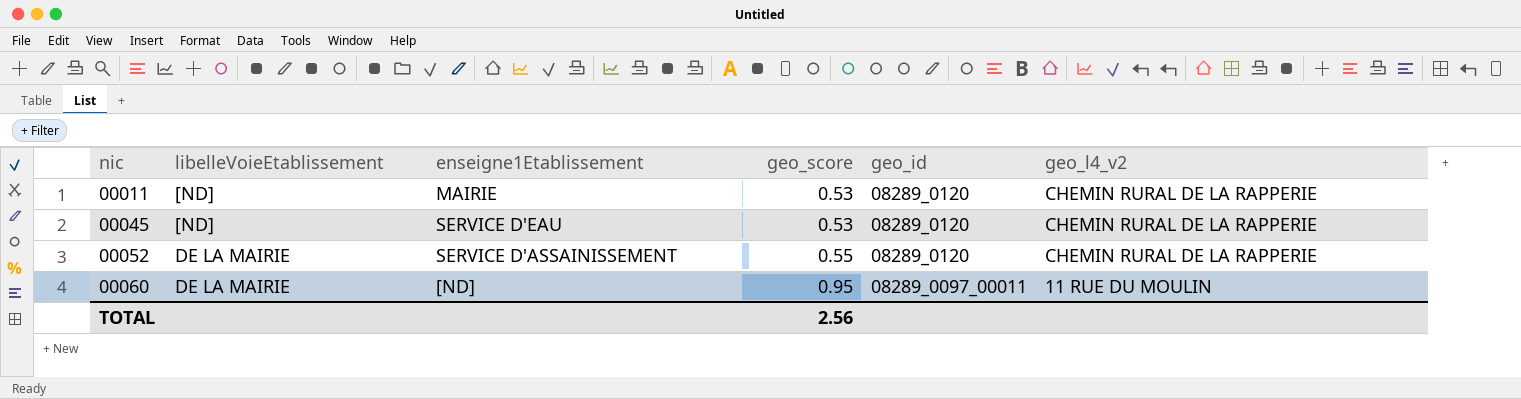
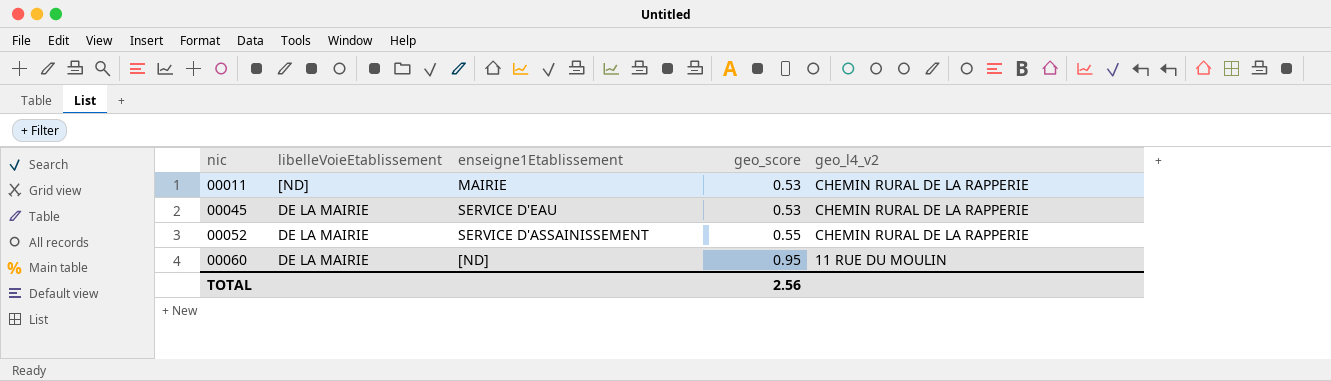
column geo_id | position: 5 -> none
00045 | libelleVoieEtablissement: [ND] -> DE LA MAIRIE

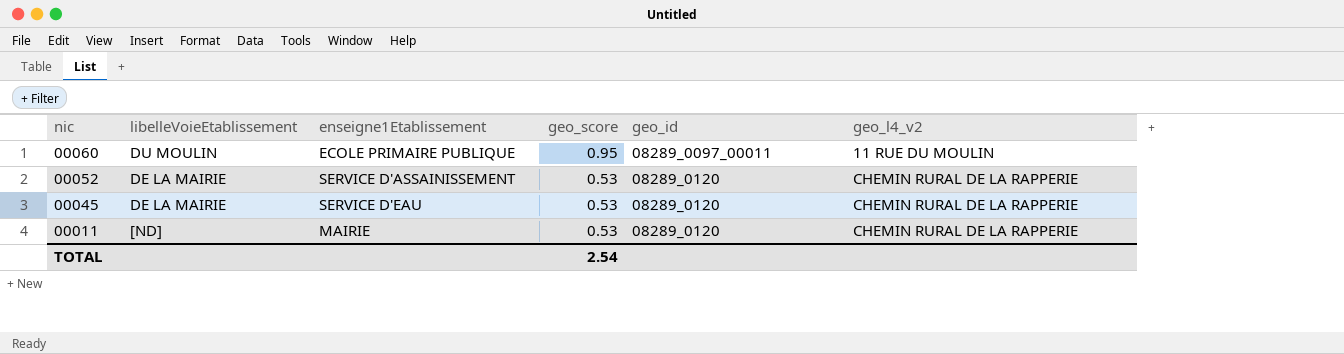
row order: nic ascending -> nic descending
column geo_id | position: none -> 5
00060 | libelleVoieEtablissement: DE LA MAIRIE -> DU MOULIN
00060 | enseigne1Etablissement: [ND] -> ECOLE PRIMAIRE PUBLIQUE
00052 | geo_score: 0.55 -> 0.53
TOTAL | geo_score: 2.56 -> 2.54

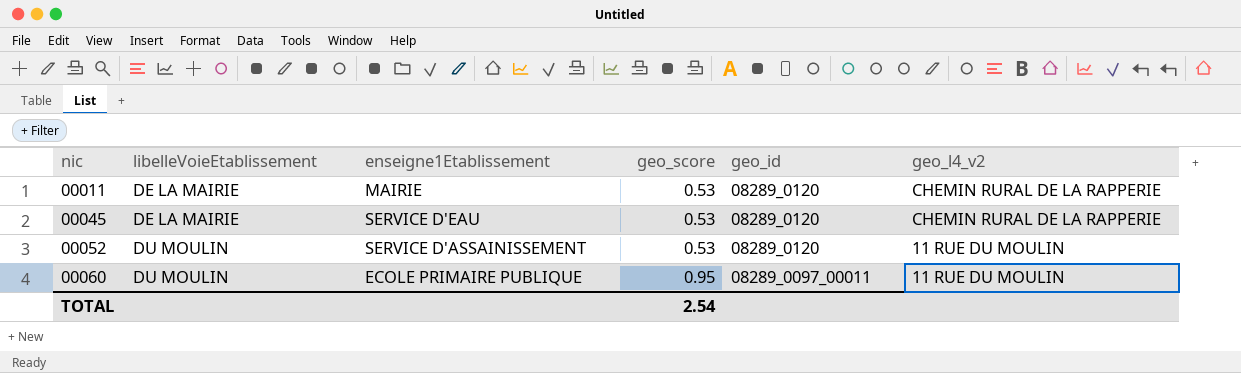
row order: nic descending -> nic ascending
00011 | libelleVoieEtablissement: [ND] -> DE LA MAIRIE
00052 | libelleVoieEtablissement: DE LA MAIRIE -> DU MOULIN
00052 | geo_l4_v2: CHEMIN RURAL DE LA RAPPERIE -> 11 RUE DU MOULIN

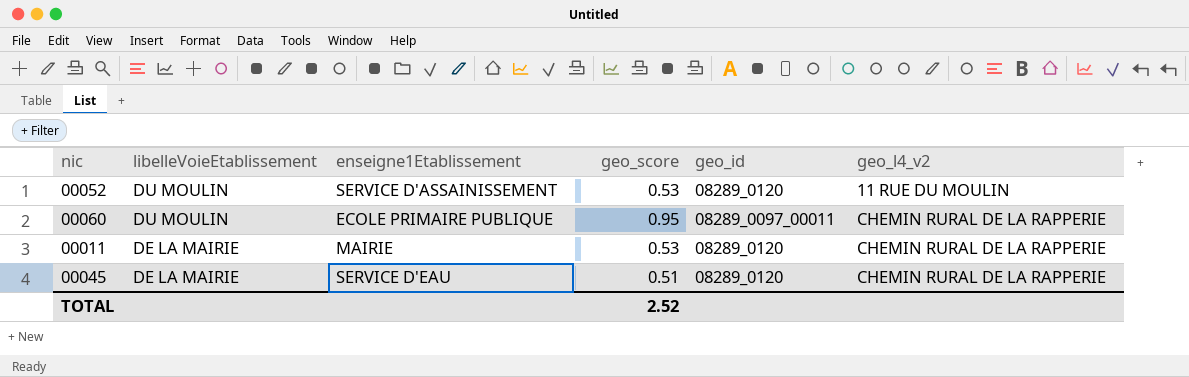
row order: nic ascending -> libelleVoieEtablissement descending
00060 | geo_l4_v2: 11 RUE DU MOULIN -> CHEMIN RURAL DE LA RAPPERIE
00045 | geo_score: 0.53 -> 0.51
TOTAL | geo_score: 2.54 -> 2.52

